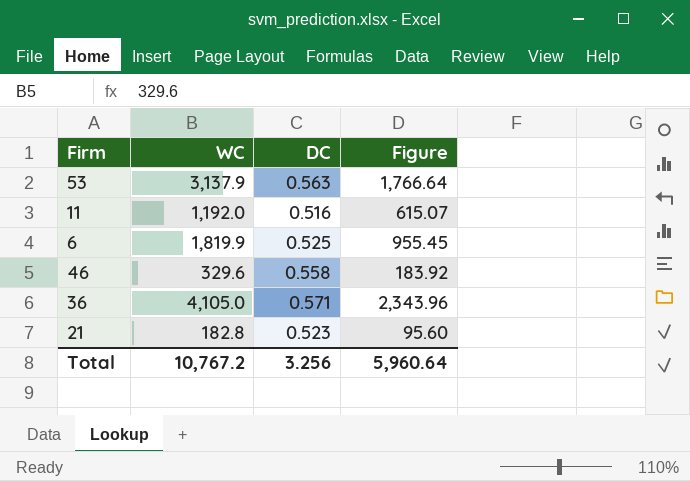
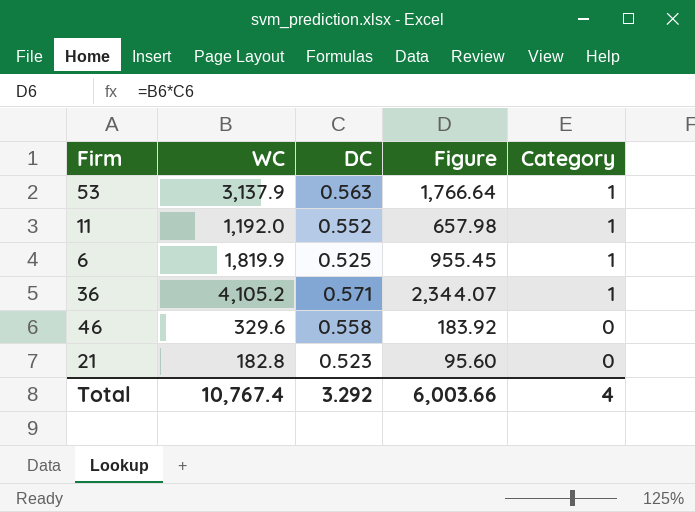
row order: none -> Category descending
column Category | position: none -> 5
11 | DC: 0.516 -> 0.552
11 | Figure: 615.07 -> 657.98
36 | WC: 4,105.0 -> 4,105.2
36 | Figure: 2,343.96 -> 2,344.07
Total | WC: 10,767.2 -> 10,767.4
Total | DC: 3.256 -> 3.292
Total | Figure: 5,960.64 -> 6,003.66

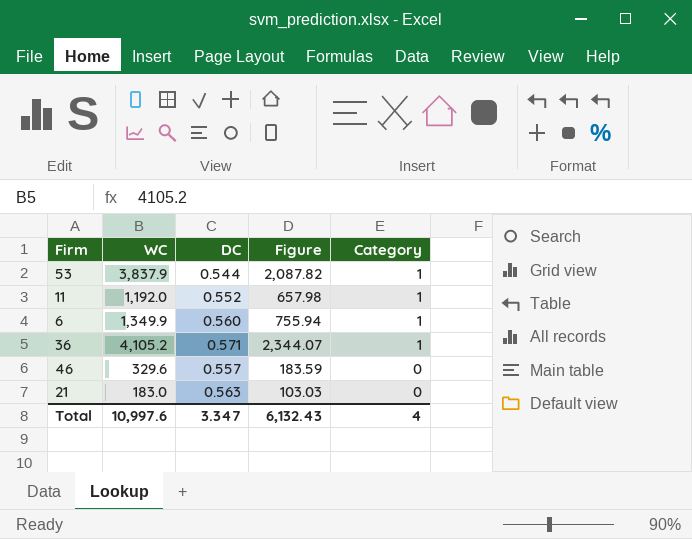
53 | WC: 3,137.9 -> 3,837.9
53 | DC: 0.563 -> 0.544
53 | Figure: 1,766.64 -> 2,087.82
6 | WC: 1,819.9 -> 1,349.9
6 | DC: 0.525 -> 0.560
6 | Figure: 955.45 -> 755.94
46 | DC: 0.558 -> 0.557
46 | Figure: 183.92 -> 183.59
21 | WC: 182.8 -> 183.0
21 | DC: 0.523 -> 0.563
21 | Figure: 95.60 -> 103.03
Total | WC: 10,767.4 -> 10,997.6
Total | DC: 3.292 -> 3.347
Total | Figure: 6,003.66 -> 6,132.43

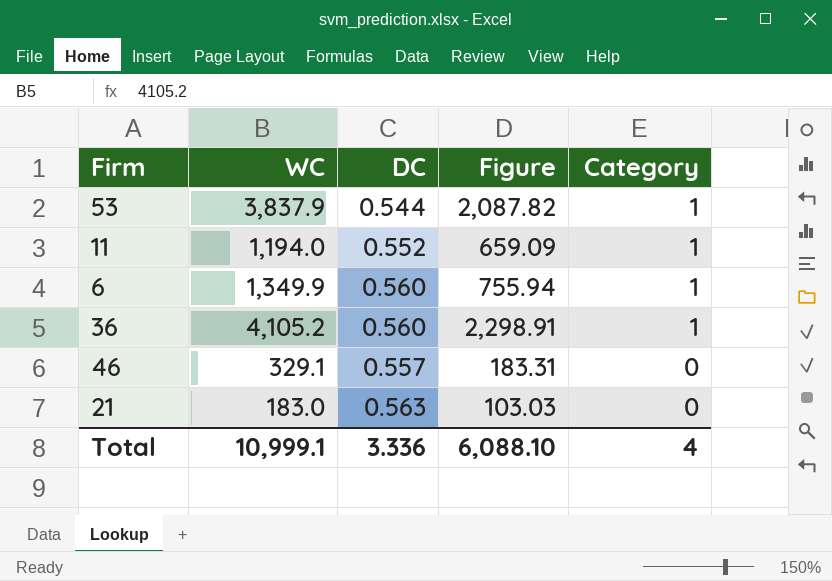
11 | WC: 1,192.0 -> 1,194.0
11 | Figure: 657.98 -> 659.09
36 | DC: 0.571 -> 0.560
36 | Figure: 2,344.07 -> 2,298.91
46 | WC: 329.6 -> 329.1
46 | Figure: 183.59 -> 183.31
Total | WC: 10,997.6 -> 10,999.1
Total | DC: 3.347 -> 3.336
Total | Figure: 6,132.43 -> 6,088.10

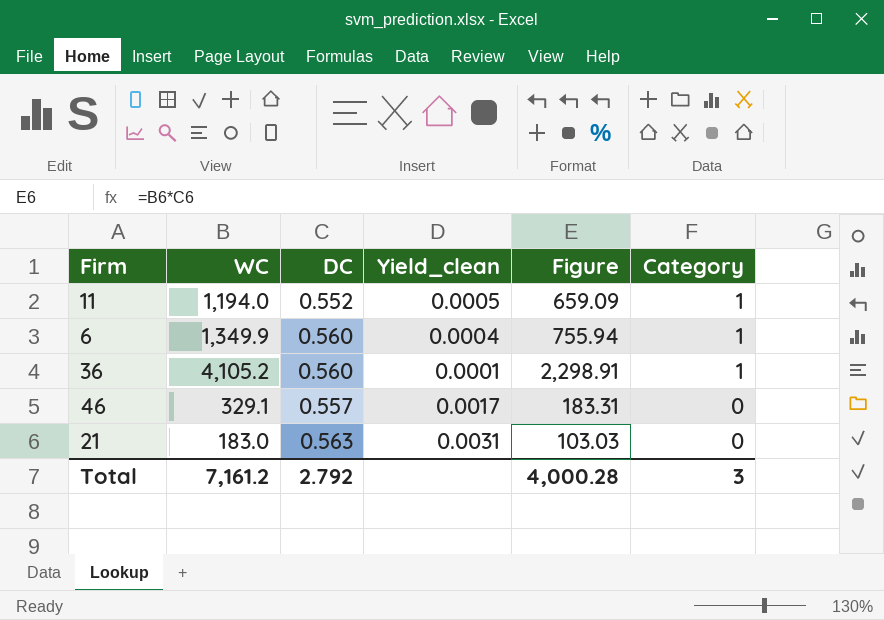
column Yield_clean | formula: none -> [DC] / [WC]
row 53: 3,837.9 | 0.544 | 2,087.82 | 1 -> none
Total | WC: 10,999.1 -> 7,161.2
Total | DC: 3.336 -> 2.792
Total | Figure: 6,088.10 -> 4,000.28
Total | Category: 4 -> 3

